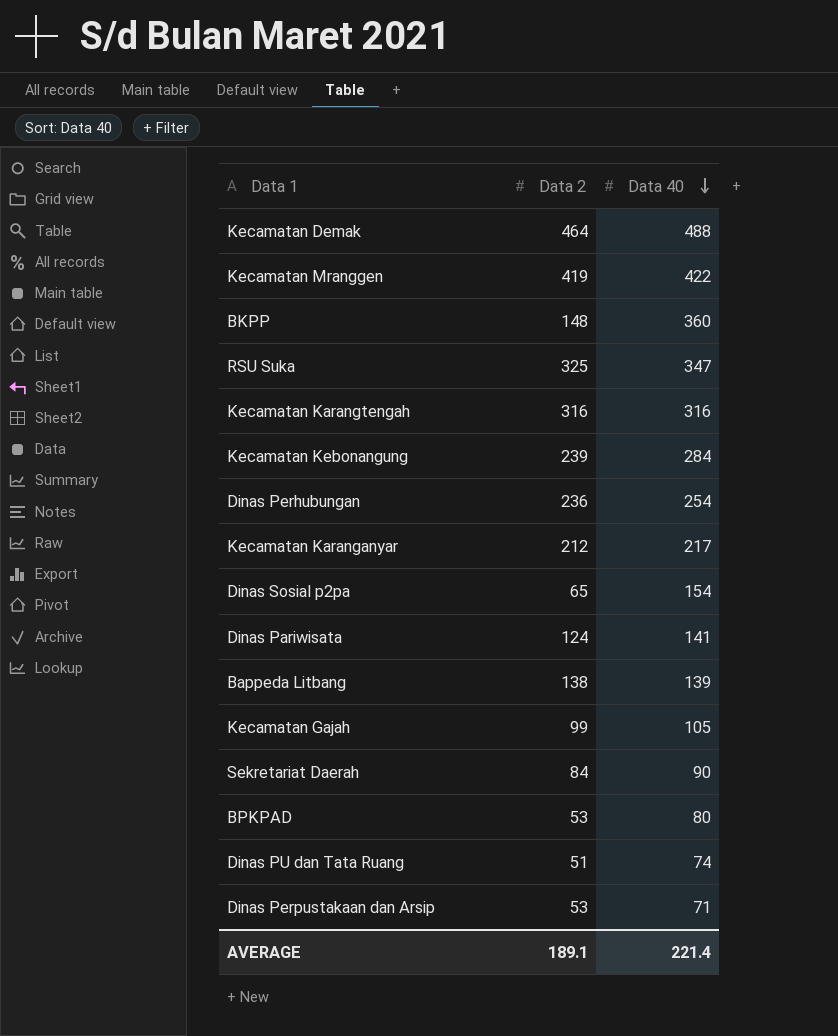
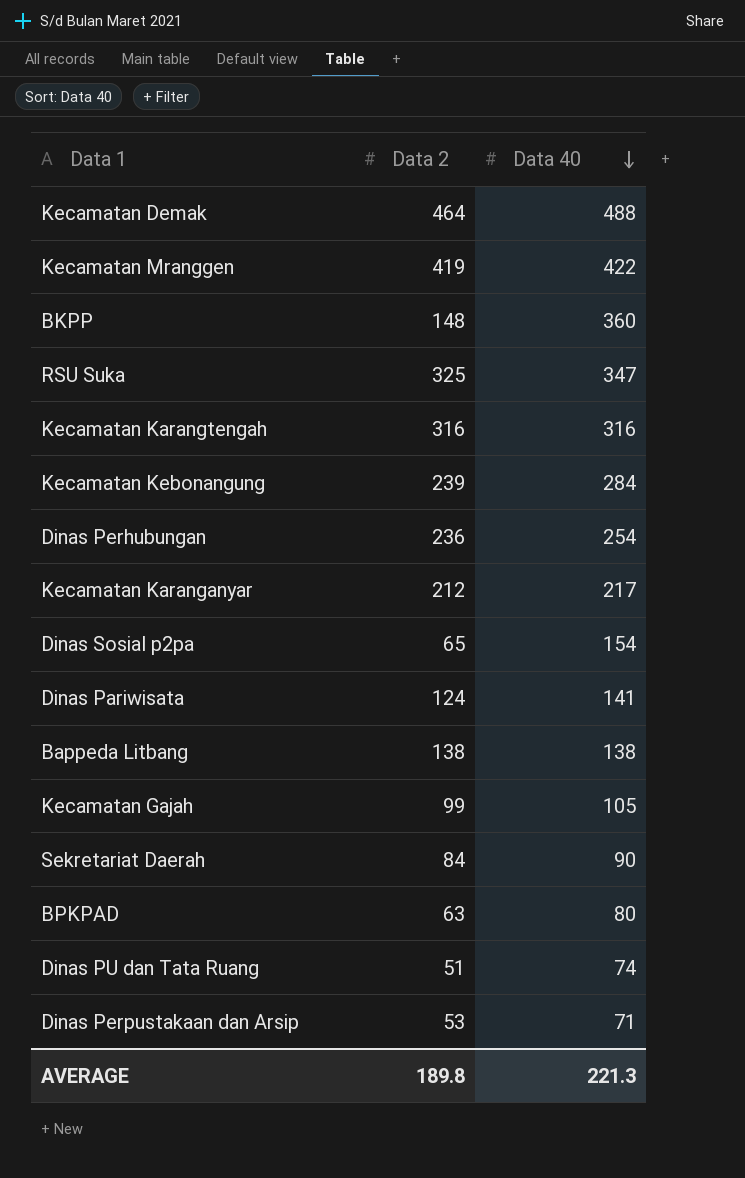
Bappeda Litbang | Data 40: 139 -> 138
BPKPAD | Data 2: 53 -> 63
AVERAGE | Data 2: 189.1 -> 189.8
AVERAGE | Data 40: 221.4 -> 221.3

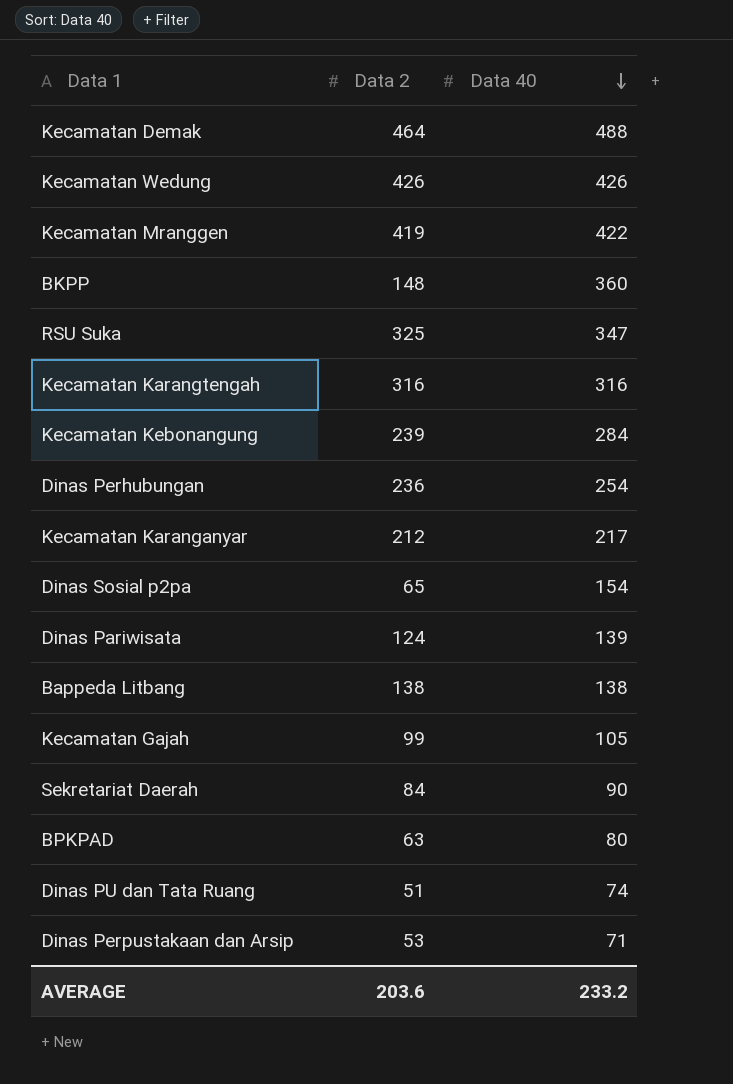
row Kecamatan Wedung: none -> 426 | 426
Dinas Pariwisata | Data 40: 141 -> 139
AVERAGE | Data 2: 189.8 -> 203.6
AVERAGE | Data 40: 221.3 -> 233.2

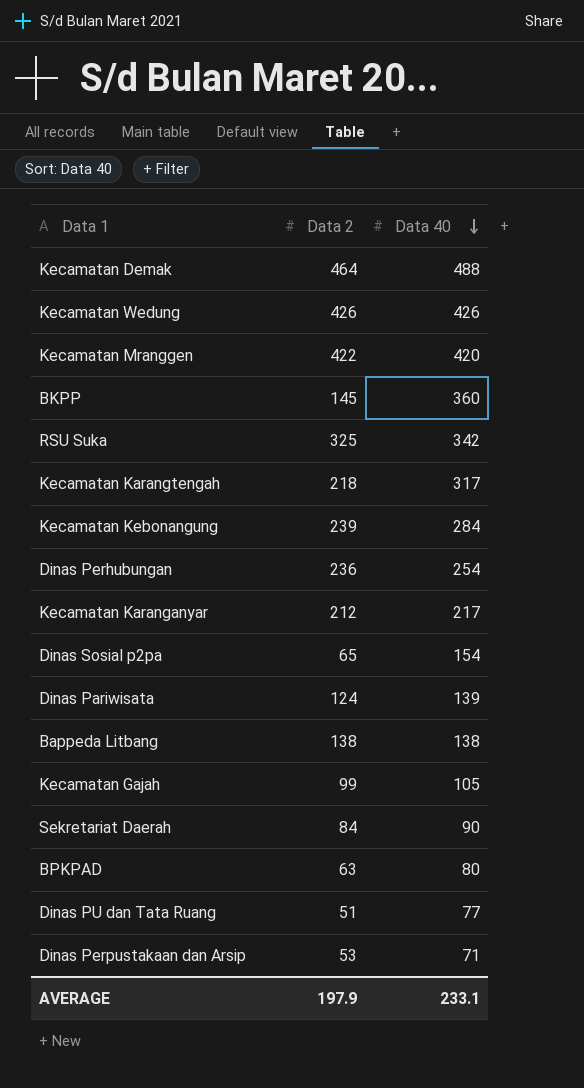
Kecamatan Mranggen | Data 2: 419 -> 422
Kecamatan Mranggen | Data 40: 422 -> 420
BKPP | Data 2: 148 -> 145
RSU Suka | Data 40: 347 -> 342
Kecamatan Karangtengah | Data 2: 316 -> 218
Kecamatan Karangtengah | Data 40: 316 -> 317
Dinas PU dan Tata Ruang | Data 40: 74 -> 77
AVERAGE | Data 2: 203.6 -> 197.9
AVERAGE | Data 40: 233.2 -> 233.1

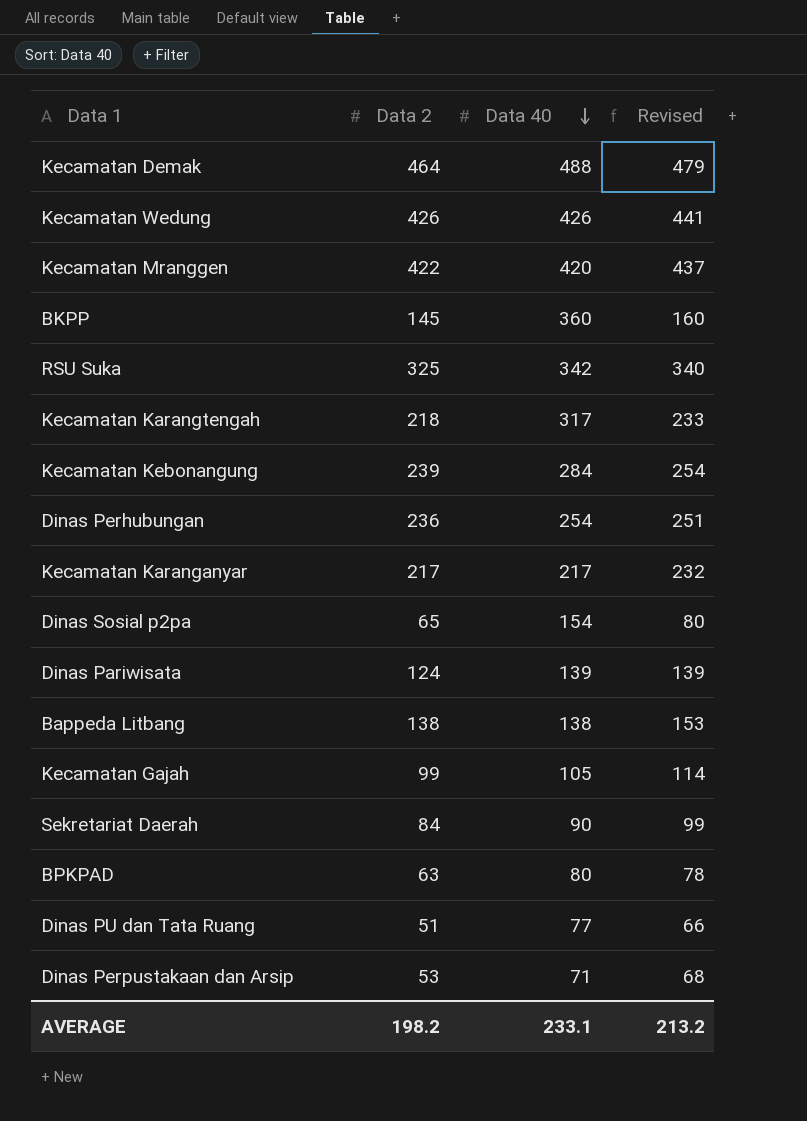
column Revised | formula: none -> [Data 2] + 15
Kecamatan Karanganyar | Data 2: 212 -> 217
AVERAGE | Data 2: 197.9 -> 198.2

